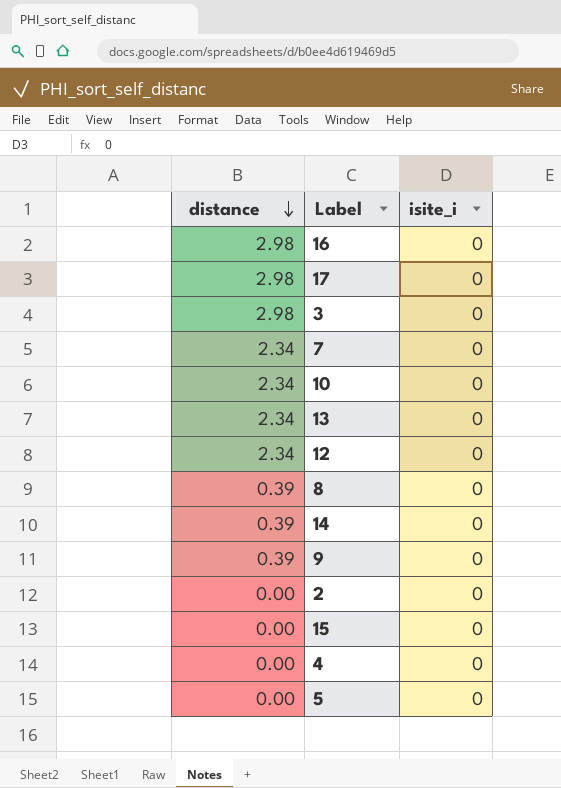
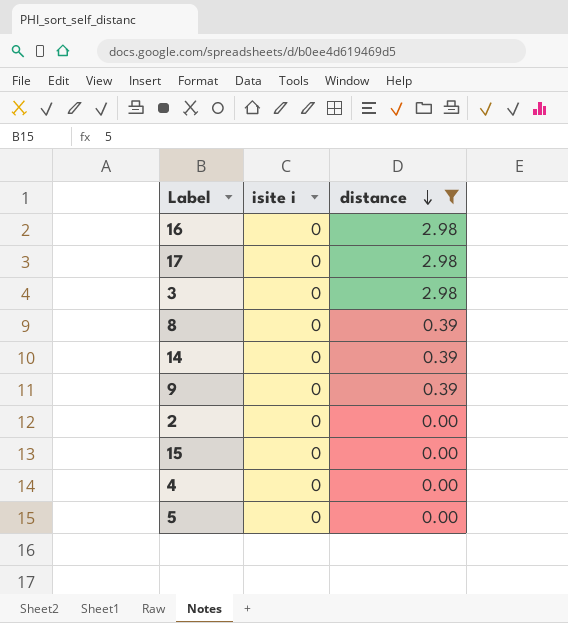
filter: none -> distance != 2.34
column name: isite_i -> isite i
column distance | position: 1 -> 3

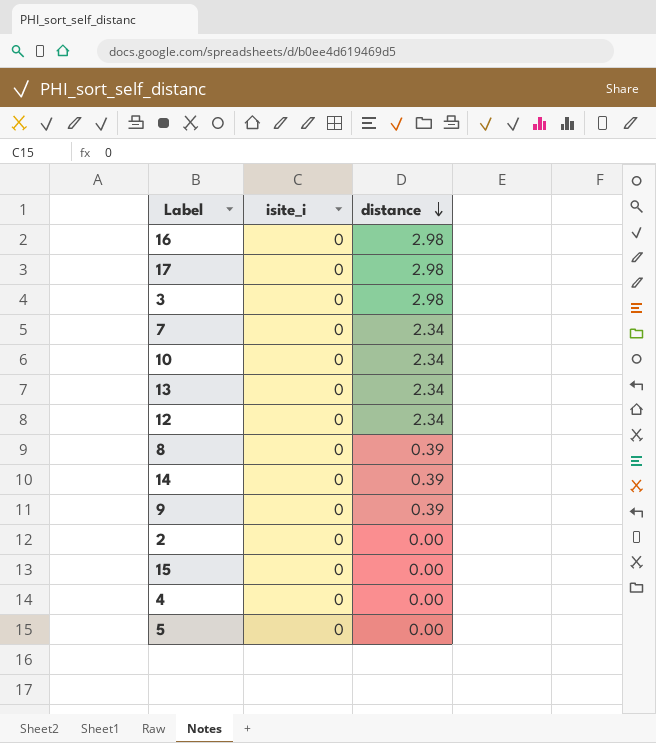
filter: distance != 2.34 -> none
column name: isite i -> isite_i

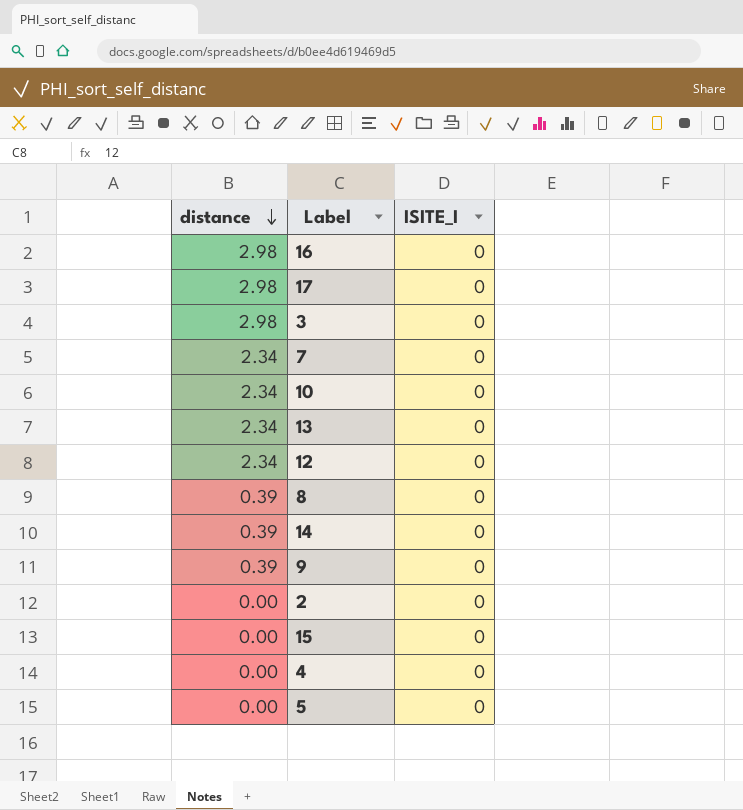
column distance | position: 3 -> 1
column name: isite_i -> ISITE_I

